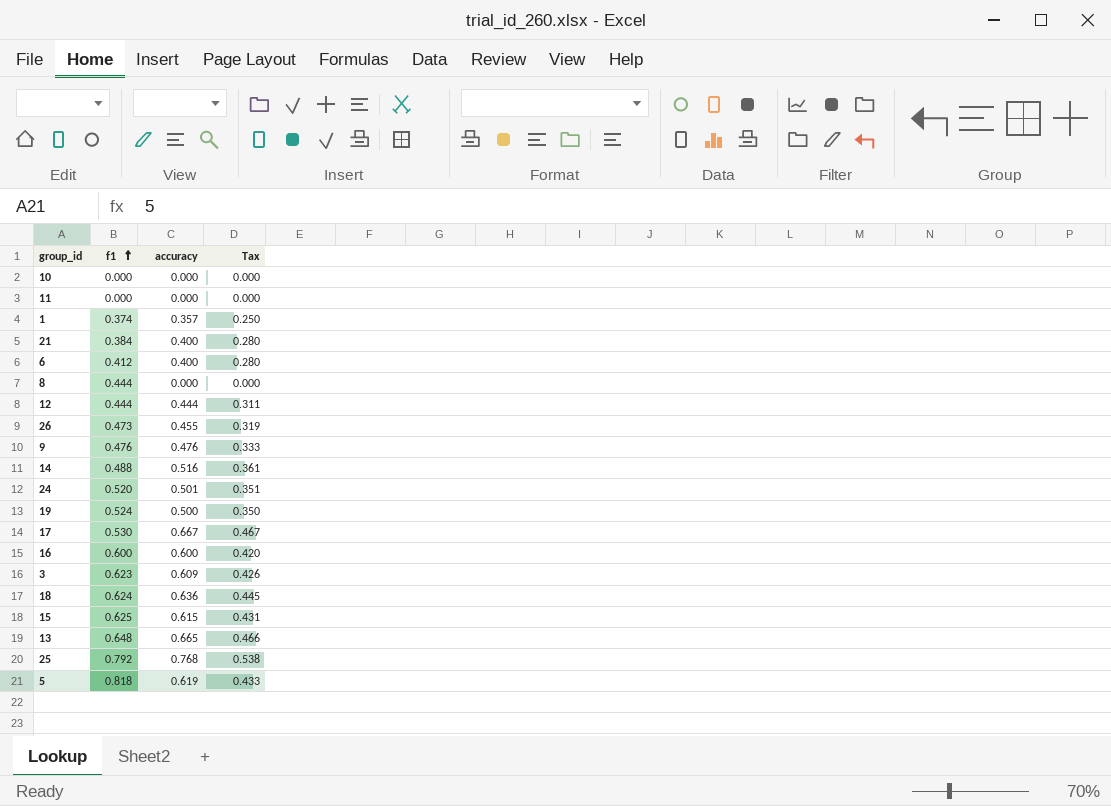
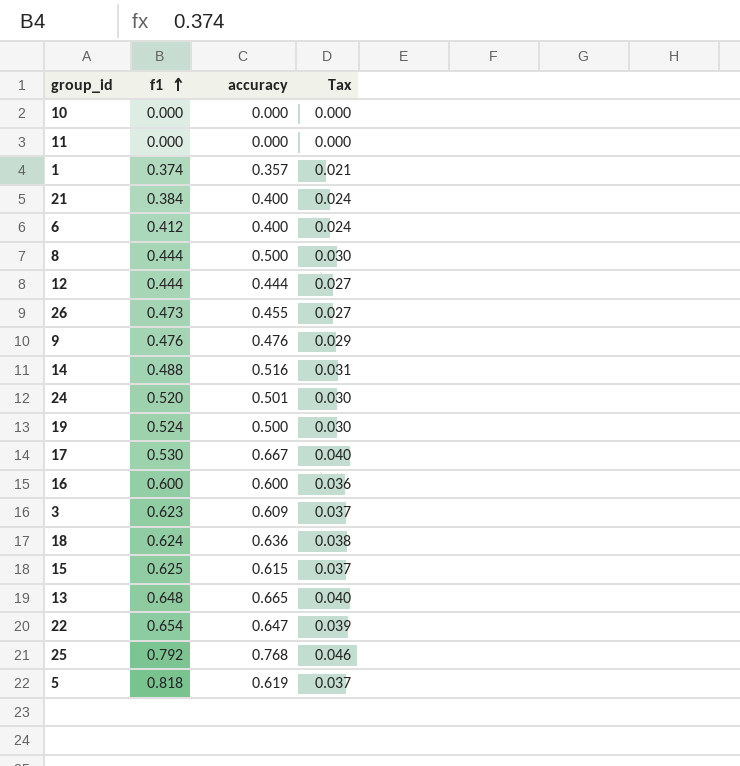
column Tax | formula: [accuracy] * 0.7 -> [accuracy] * 0.06
8 | accuracy: 0.000 -> 0.500
row 22: none -> 0.654 | 0.647 | 0.039

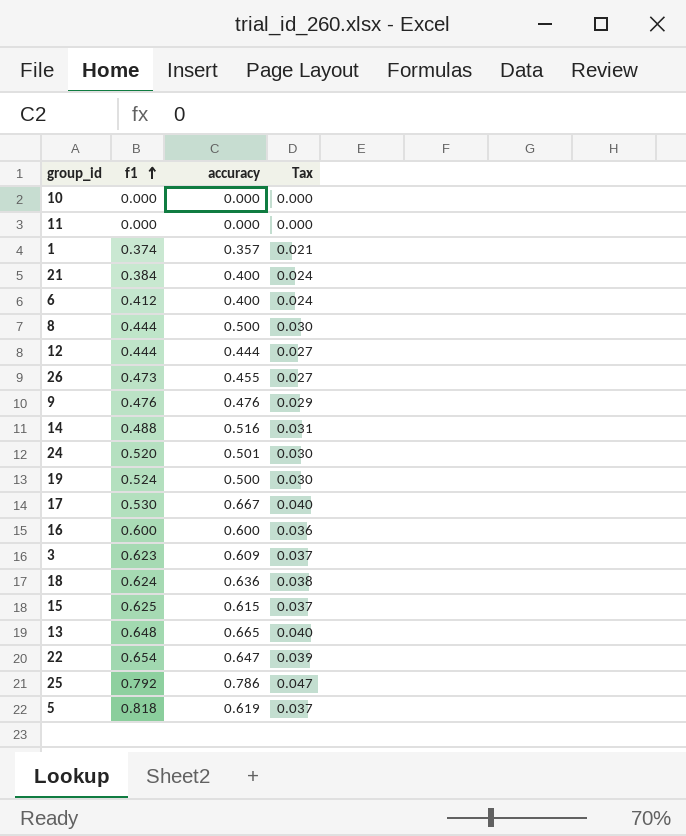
25 | accuracy: 0.768 -> 0.786
25 | Tax: 0.046 -> 0.047

